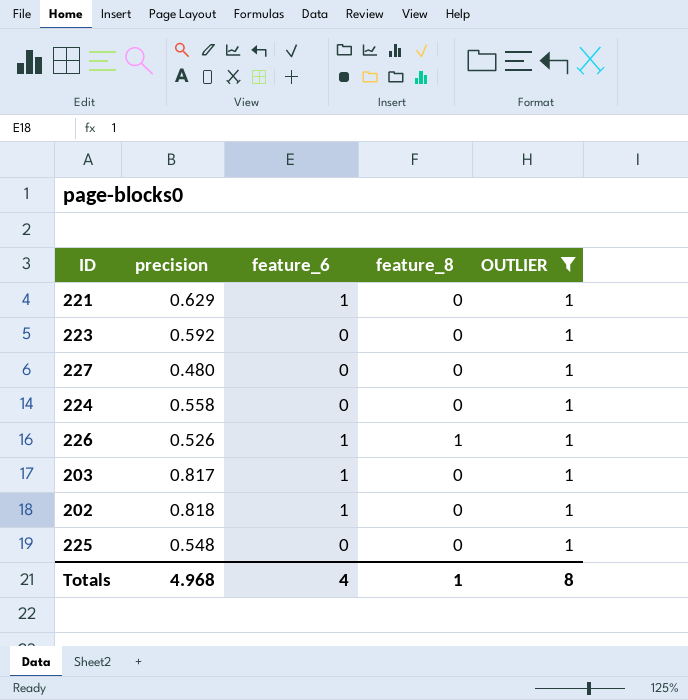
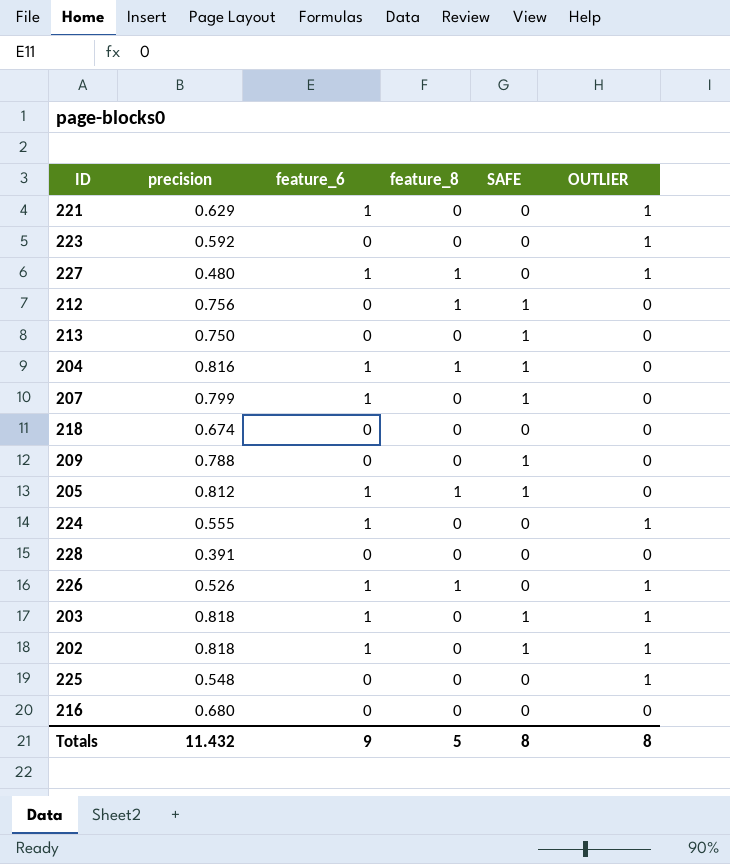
filter: OUTLIER = 1 -> none
column SAFE | position: none -> 5
227 | feature_6: 0 -> 1
227 | feature_8: 0 -> 1
224 | precision: 0.558 -> 0.555
224 | feature_6: 0 -> 1
203 | precision: 0.817 -> 0.818
Totals | precision: 4.968 -> 11.432
Totals | feature_6: 4 -> 9
Totals | feature_8: 1 -> 5

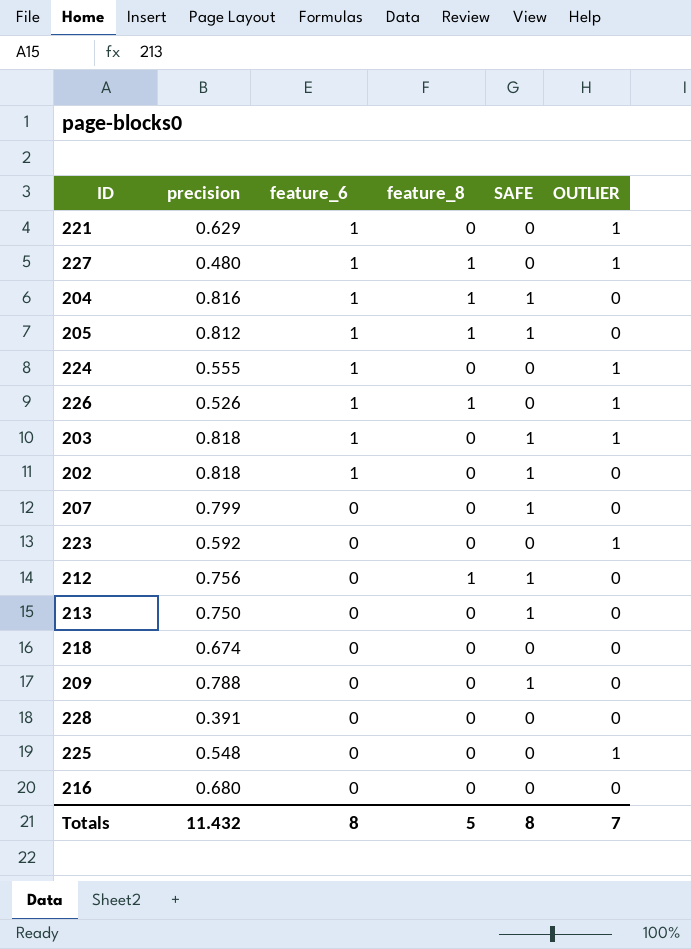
row order: none -> feature_6 descending
202 | OUTLIER: 1 -> 0
207 | feature_6: 1 -> 0
Totals | feature_6: 9 -> 8
Totals | OUTLIER: 8 -> 7

